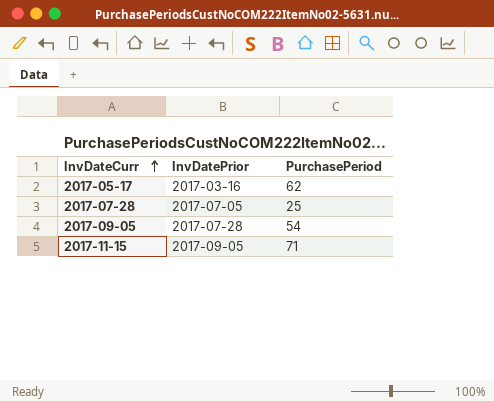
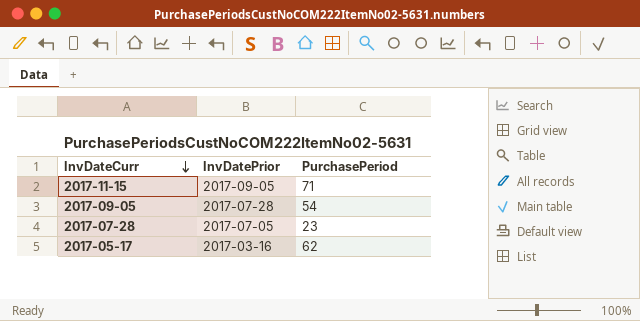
row order: InvDateCurr ascending -> InvDateCurr descending
2017-07-28 | PurchasePeriod: 25 -> 23

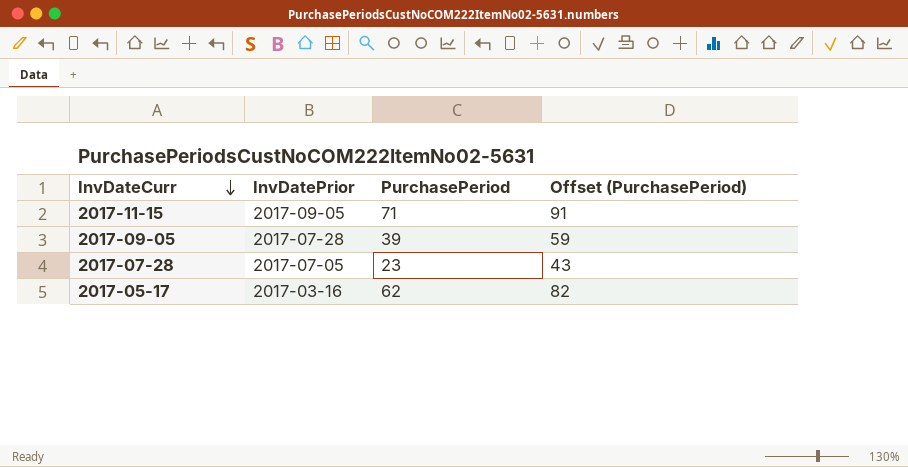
column Offset (PurchasePeriod) | formula: none -> [PurchasePeriod] + 20
2017-09-05 | PurchasePeriod: 54 -> 39

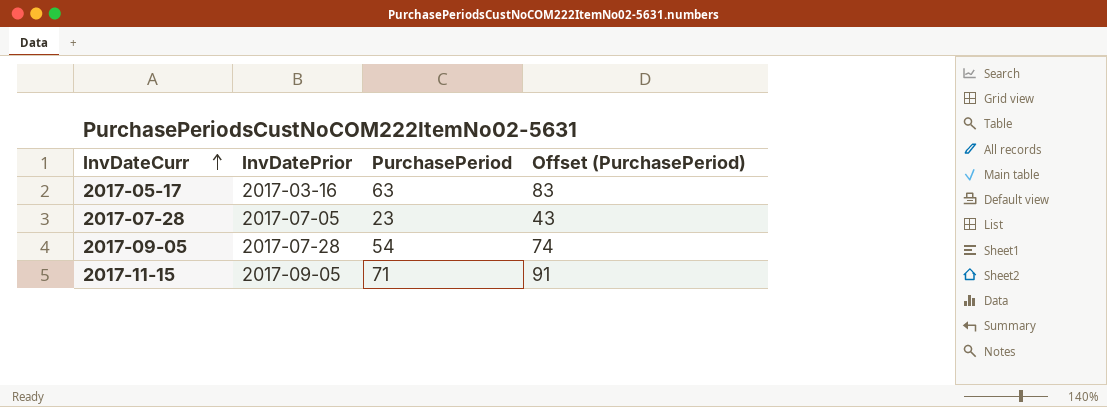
row order: InvDateCurr descending -> InvDateCurr ascending
2017-05-17 | PurchasePeriod: 62 -> 63
2017-05-17 | Offset (PurchasePeriod): 82 -> 83
2017-09-05 | PurchasePeriod: 39 -> 54
2017-09-05 | Offset (PurchasePeriod): 59 -> 74

